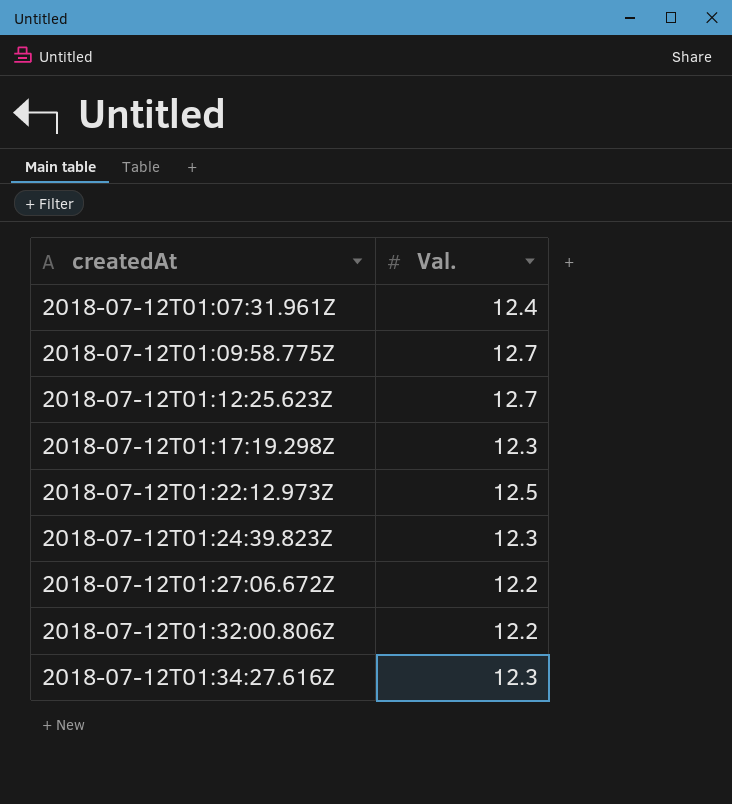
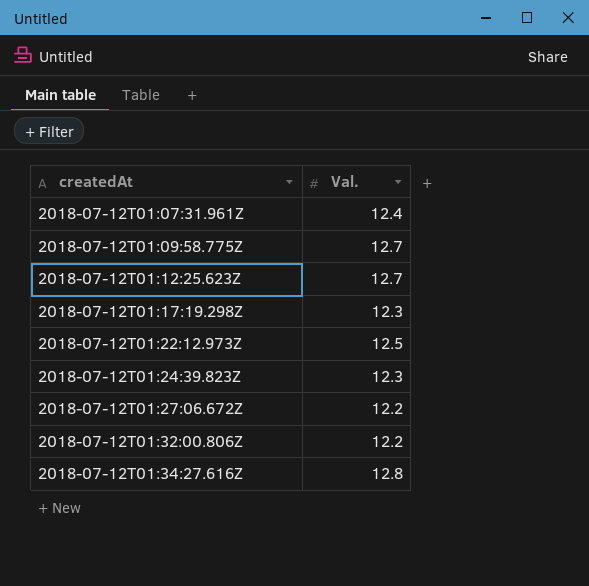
2018-07-12T01:34:27.616Z | Val.: 12.3 -> 12.8

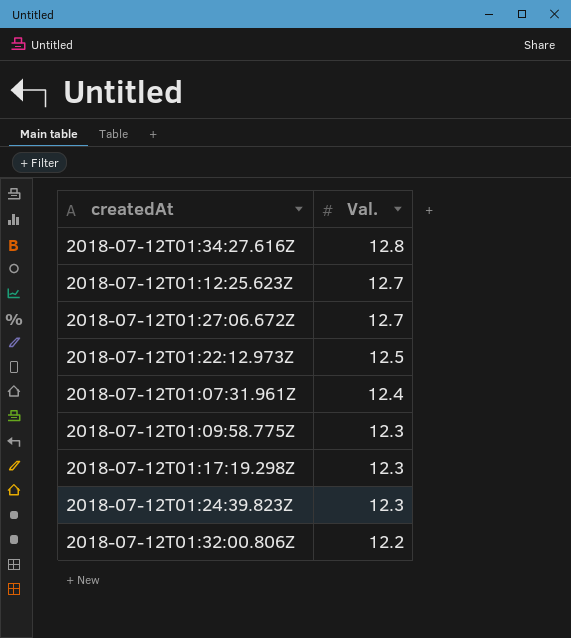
row order: createdAt ascending -> Val. descending
2018-07-12T01:27:06.672Z | Val.: 12.2 -> 12.7
2018-07-12T01:09:58.775Z | Val.: 12.7 -> 12.3

